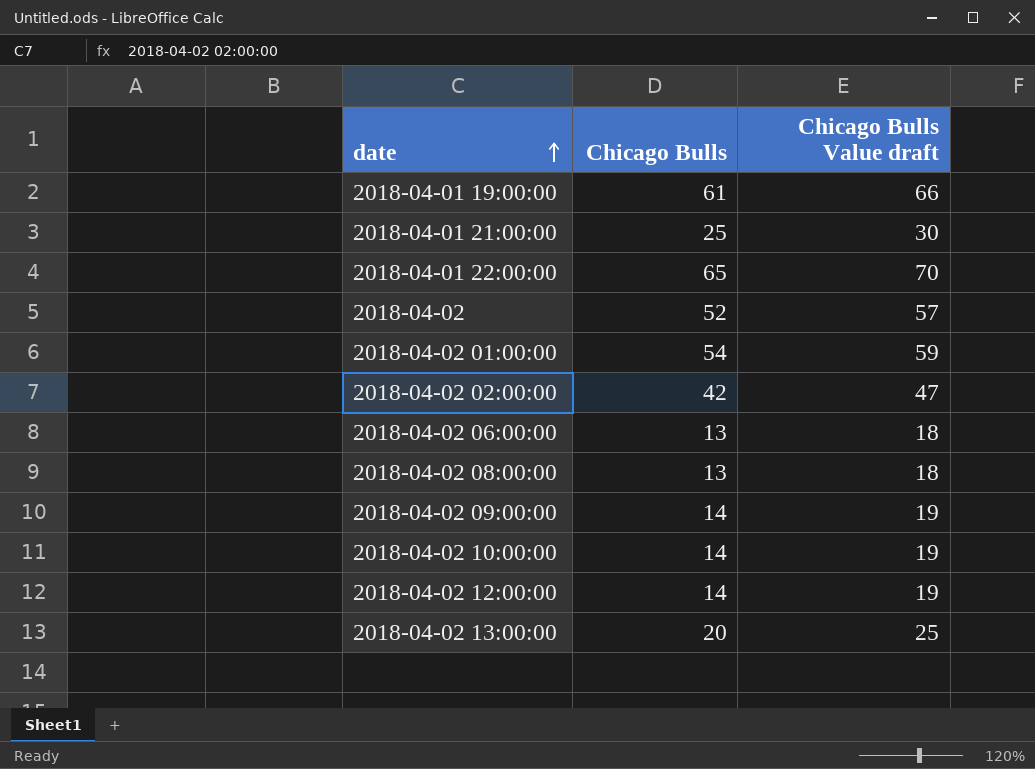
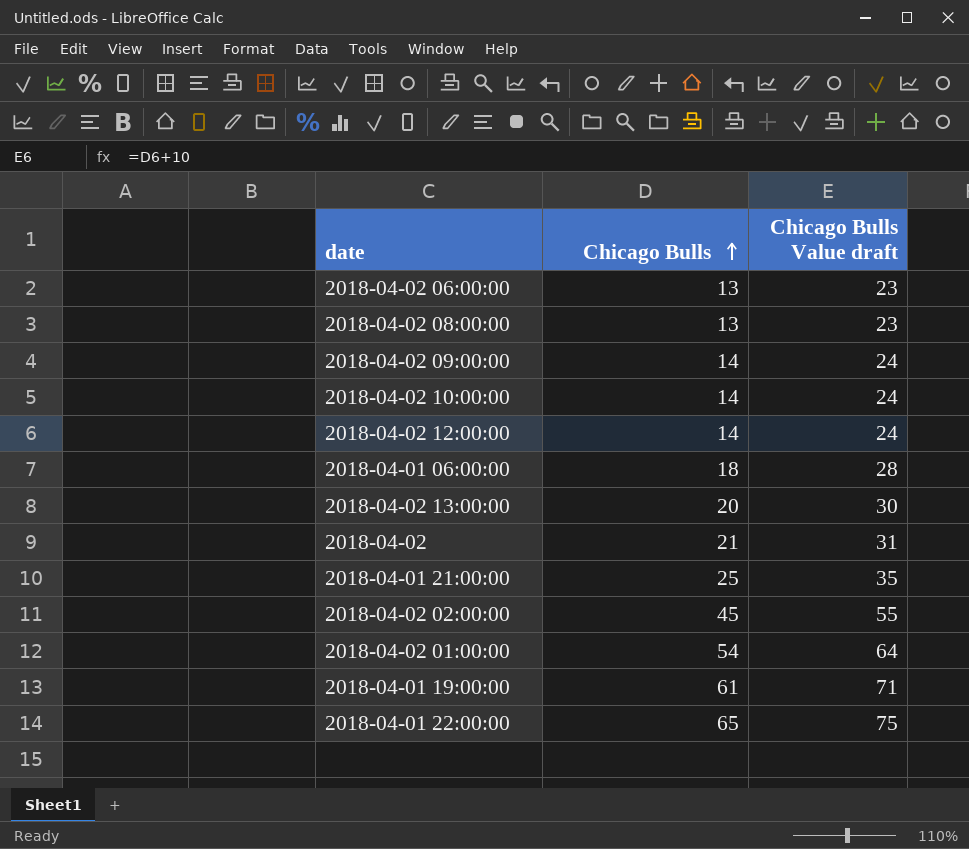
row order: date ascending -> Chicago Bulls ascending
column Chicago Bulls Value draft | formula: [Chicago Bulls] + 5 -> [Chicago Bulls] + 10
row 2018-04-01 06:00:00: none -> 18 | 28
2018-04-02 | Chicago Bulls: 52 -> 21
2018-04-02 02:00:00 | Chicago Bulls: 42 -> 45

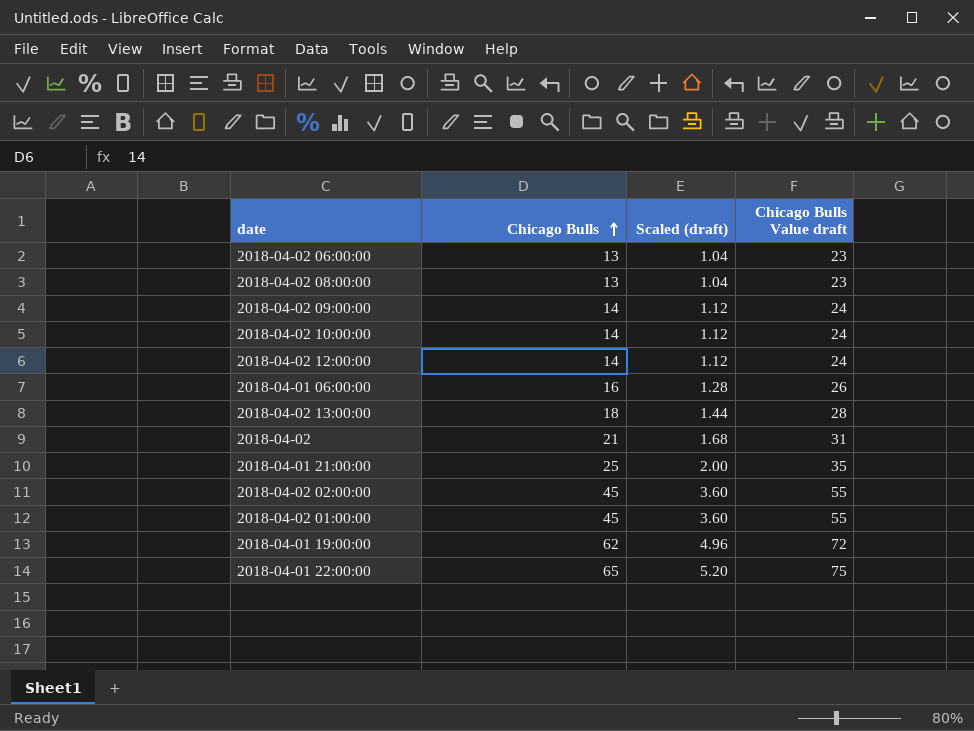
column Scaled (draft) | formula: none -> [Chicago Bulls] * 0.08
2018-04-01 06:00:00 | Chicago Bulls: 18 -> 16
2018-04-01 06:00:00 | Chicago Bulls Value draft: 28 -> 26
2018-04-02 13:00:00 | Chicago Bulls: 20 -> 18
2018-04-02 13:00:00 | Chicago Bulls Value draft: 30 -> 28
2018-04-02 01:00:00 | Chicago Bulls: 54 -> 45
2018-04-02 01:00:00 | Chicago Bulls Value draft: 64 -> 55
2018-04-01 19:00:00 | Chicago Bulls: 61 -> 62
2018-04-01 19:00:00 | Chicago Bulls Value draft: 71 -> 72

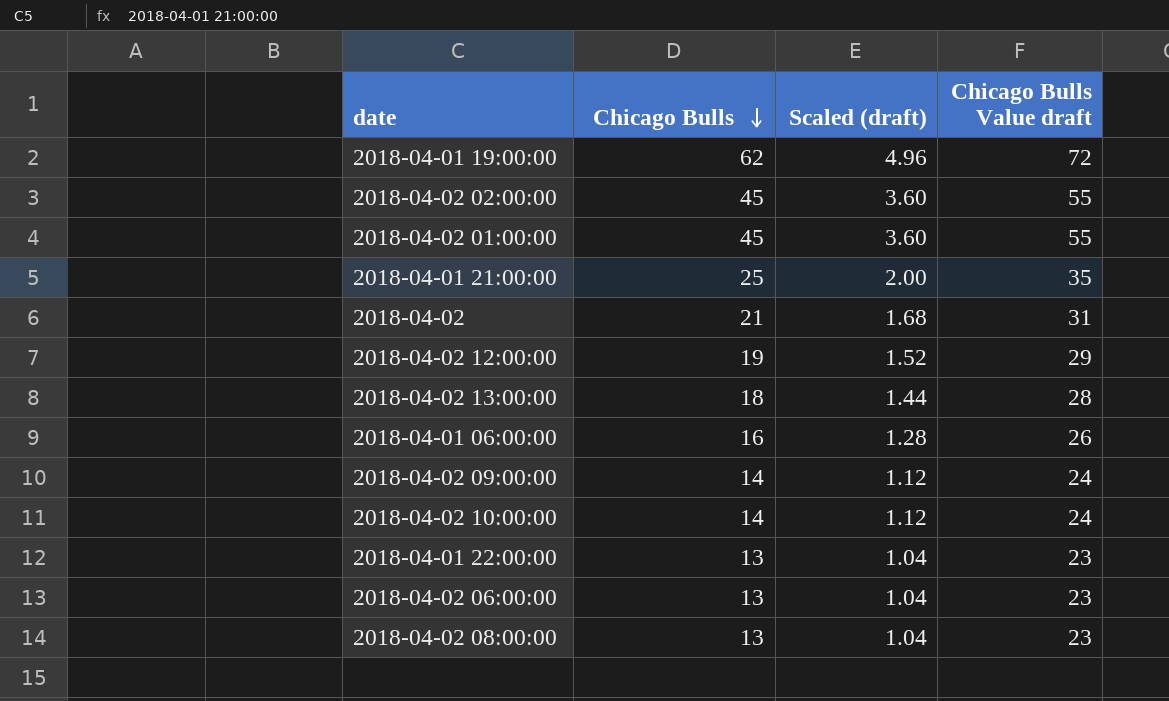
row order: Chicago Bulls ascending -> Chicago Bulls descending
2018-04-02 12:00:00 | Chicago Bulls: 14 -> 19
2018-04-02 12:00:00 | Scaled (draft): 1.12 -> 1.52
2018-04-02 12:00:00 | Chicago Bulls Value draft: 24 -> 29
2018-04-01 22:00:00 | Chicago Bulls: 65 -> 13
2018-04-01 22:00:00 | Scaled (draft): 5.20 -> 1.04
2018-04-01 22:00:00 | Chicago Bulls Value draft: 75 -> 23

